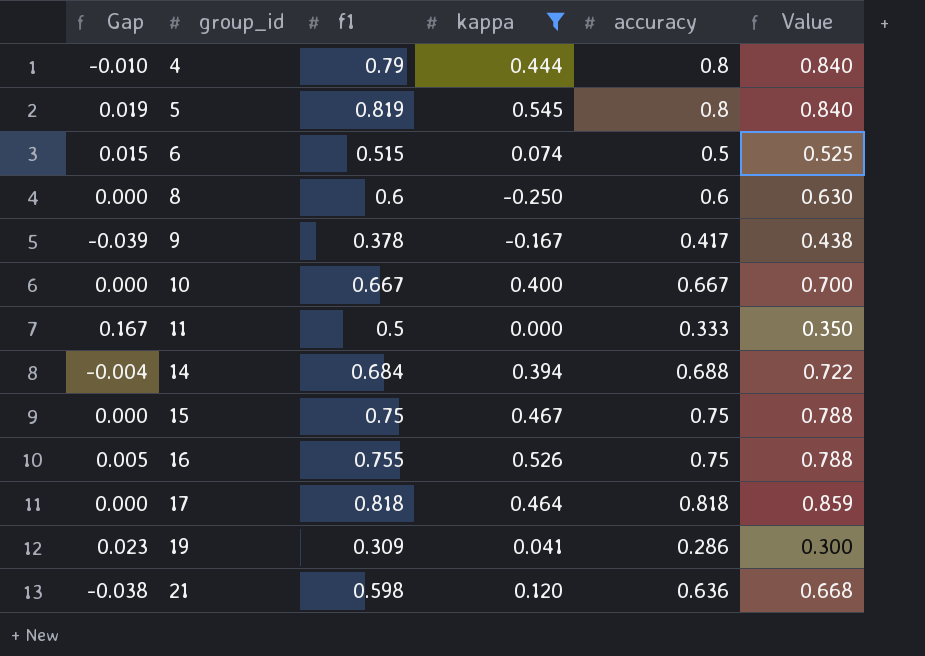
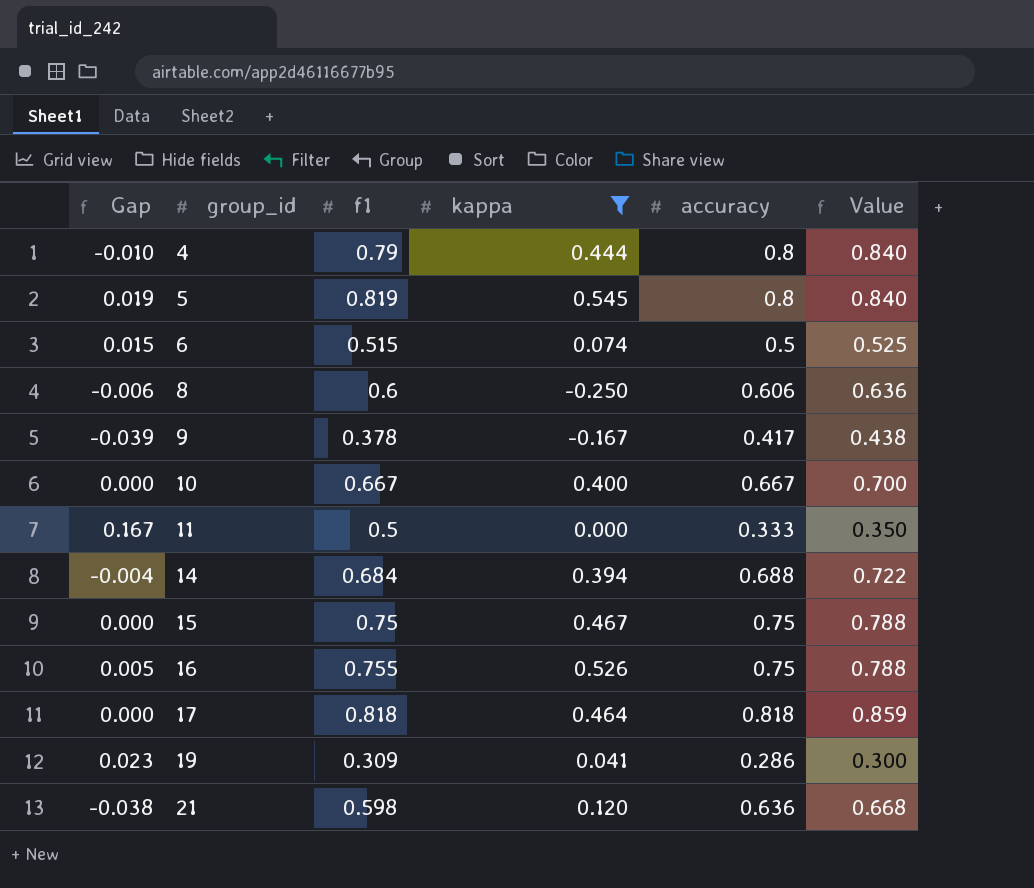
8 | Gap: 0.000 -> -0.006
8 | accuracy: 0.6 -> 0.606
8 | Value: 0.630 -> 0.636

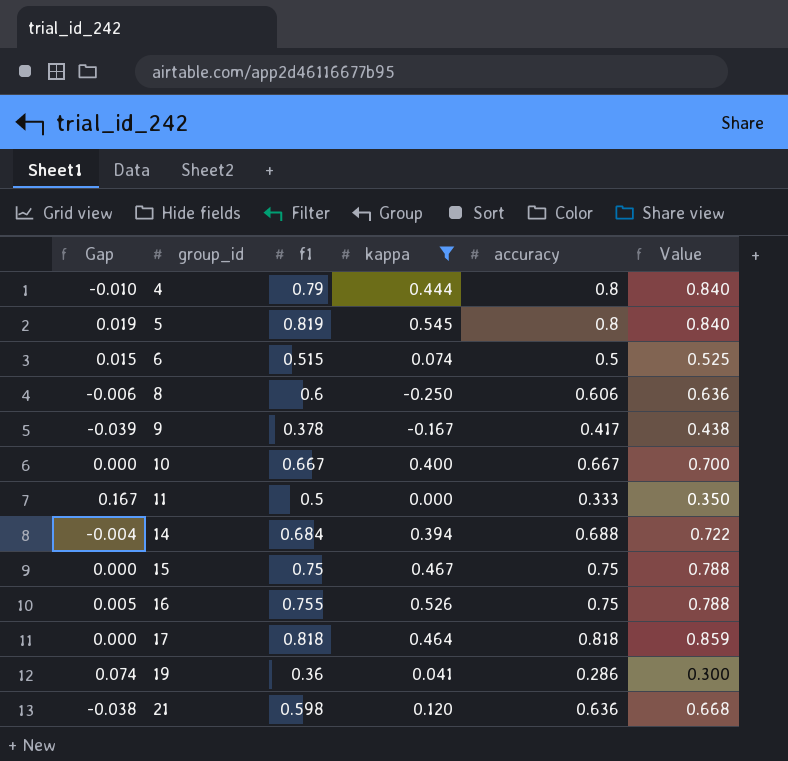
19 | Gap: 0.023 -> 0.074
19 | f1: 0.309 -> 0.36

